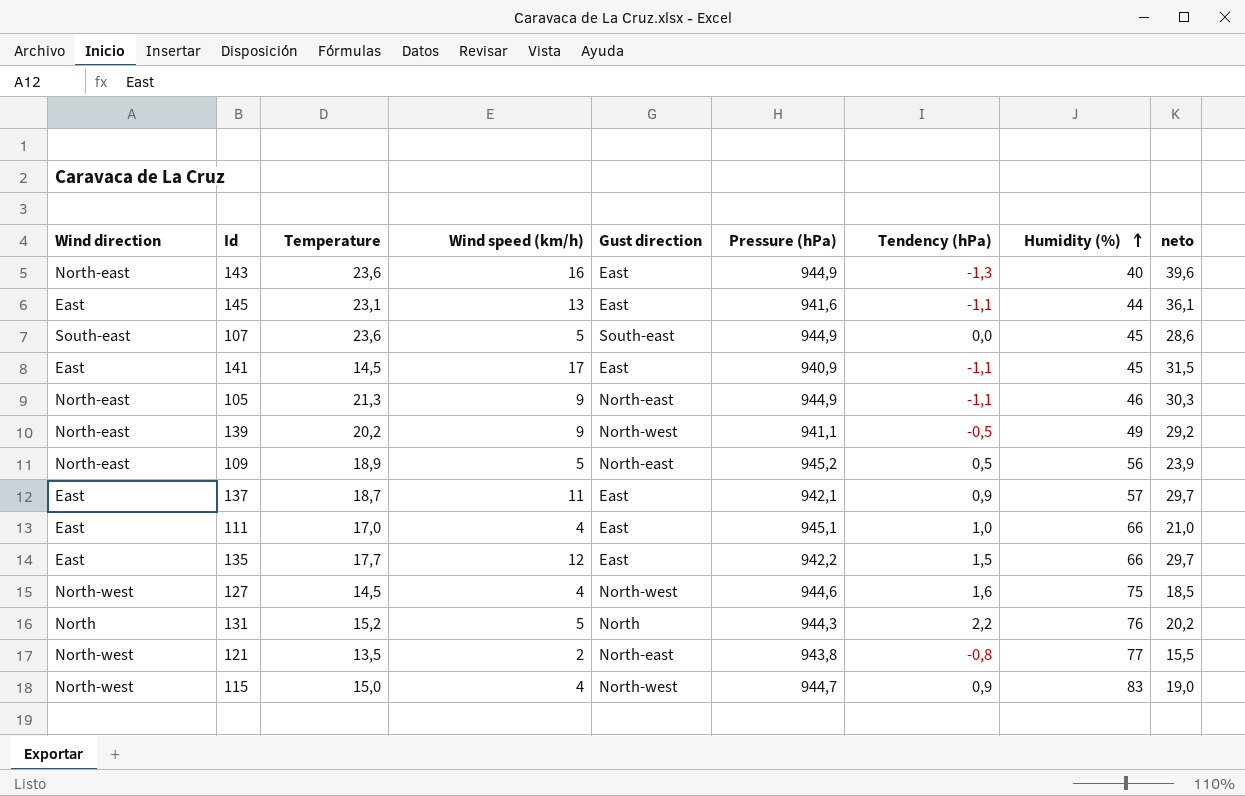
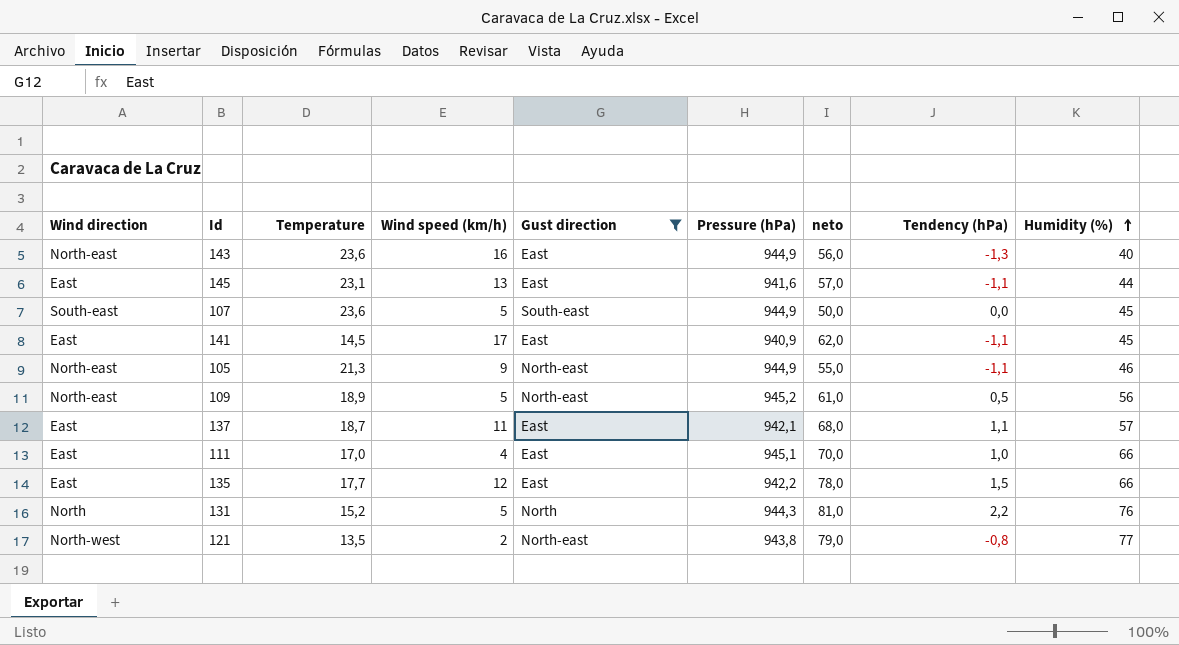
filter: none -> Gust direction != North-west
column neto | formula: [Temperature] + [Wind speed (km/h)] -> [Wind speed (km/h)] + [Humidity (%)]
column neto | position: 9 -> 7
137 | Tendency (hPa): 0,9 -> 1,1

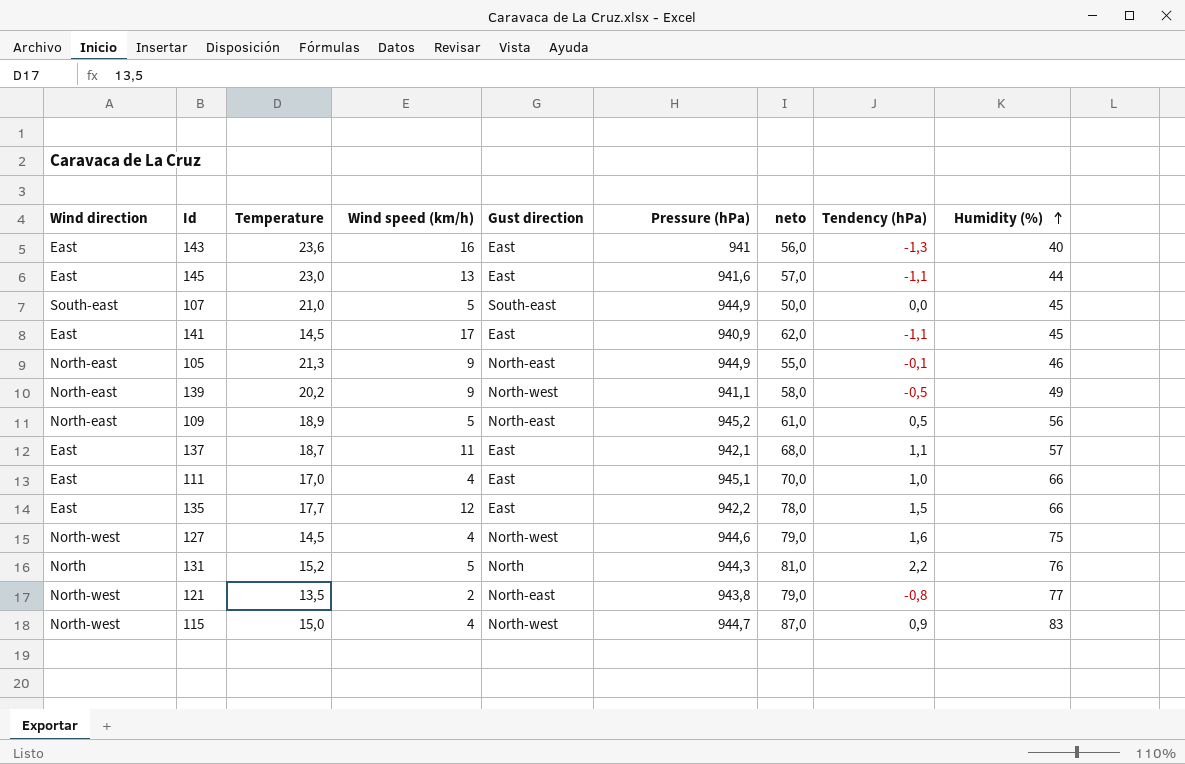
filter: Gust direction != North-west -> none
143 | Wind direction: North-east -> East
143 | Pressure (hPa): 944,9 -> 941
145 | Temperature: 23,1 -> 23,0
107 | Temperature: 23,6 -> 21,0
105 | Tendency (hPa): -1,1 -> -0,1

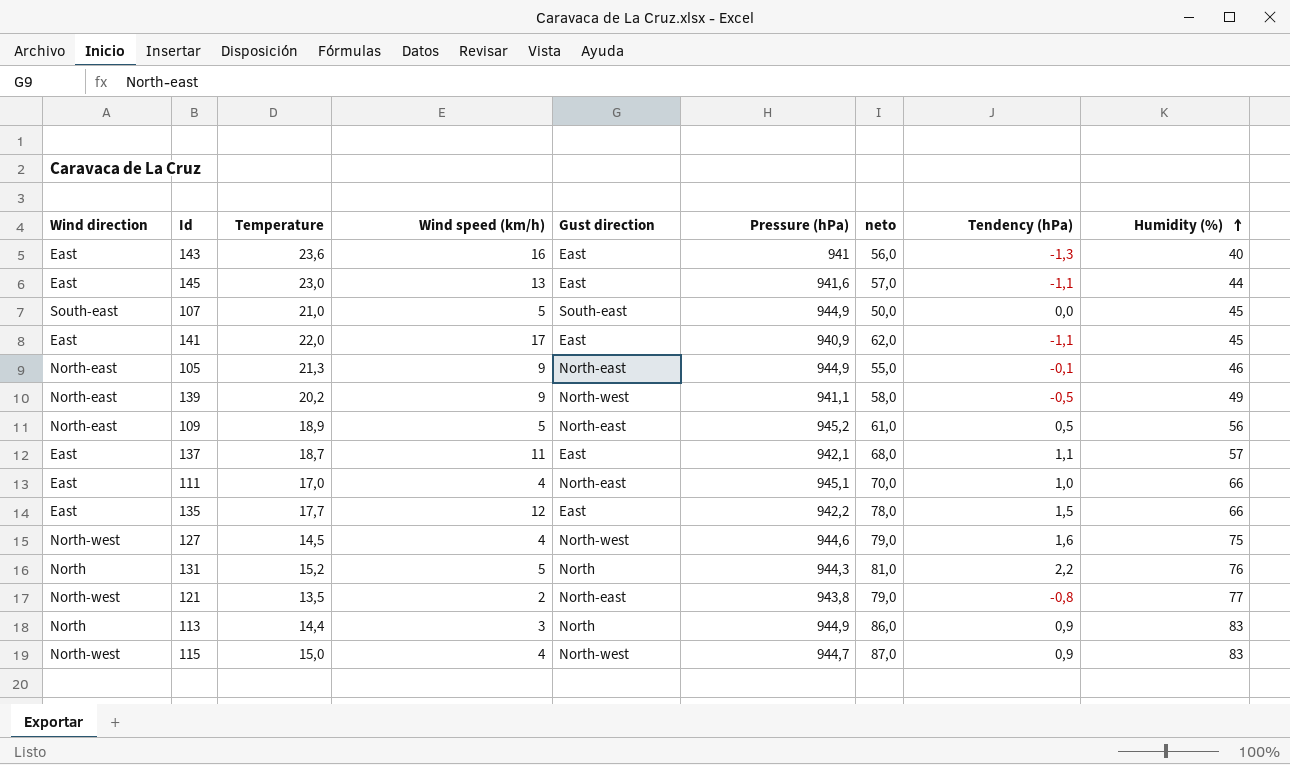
141 | Temperature: 14,5 -> 22,0
111 | Gust direction: East -> North-east
row 113: none -> North | 14,4 | 3 | North | 944,9 | 86,0 | 0,9 | 83

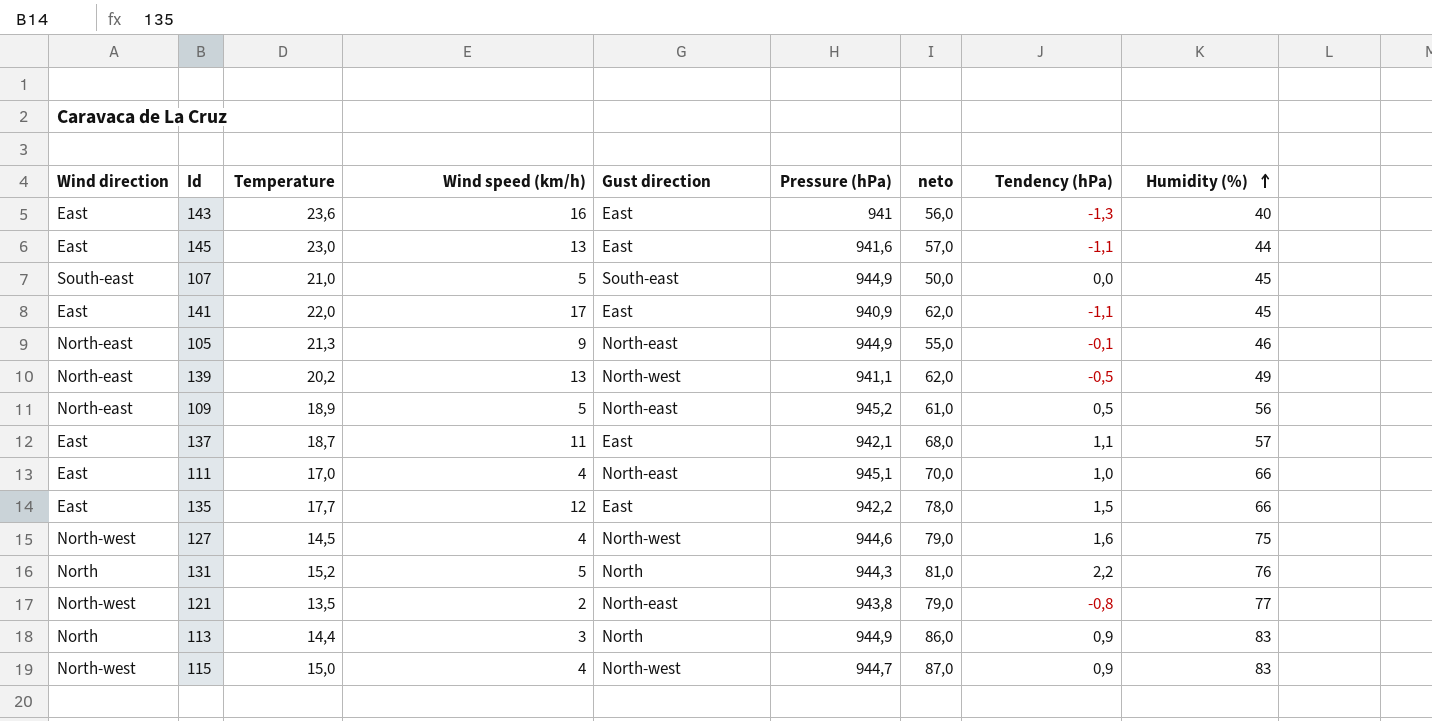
139 | Wind speed (km/h): 9 -> 13
139 | neto: 58,0 -> 62,0

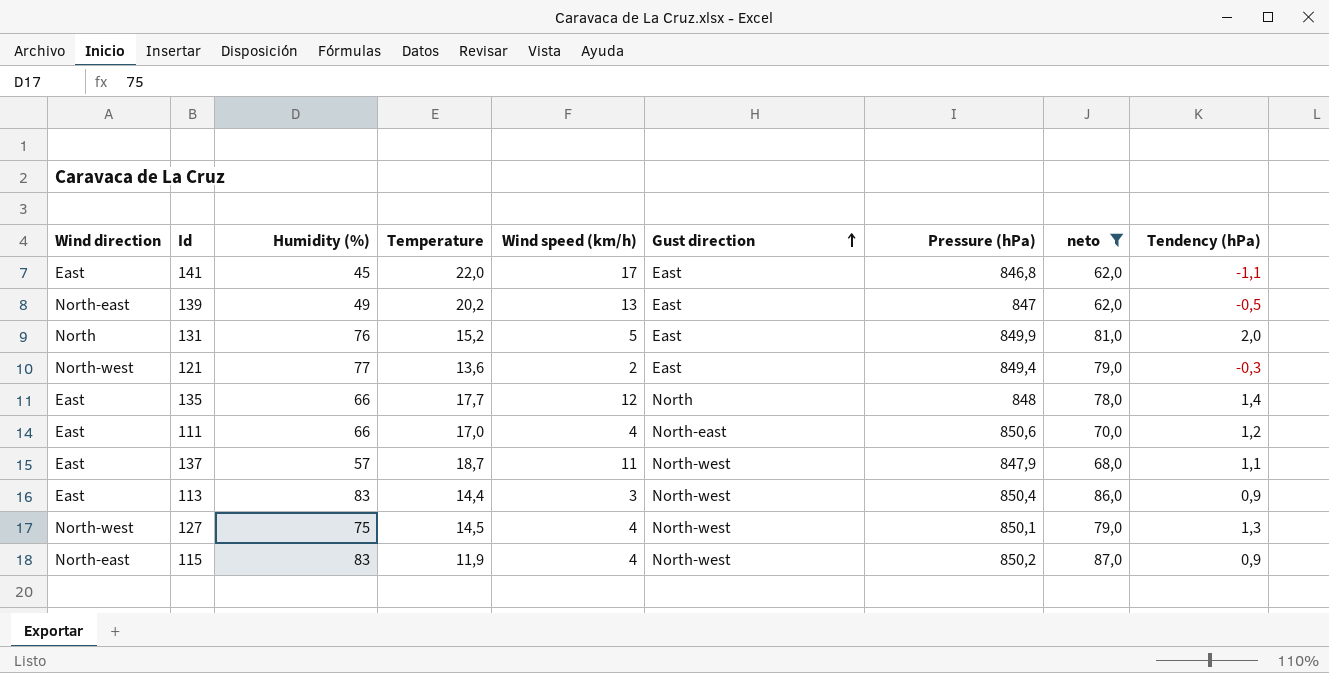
filter: none -> neto >= 62,0
row order: Humidity (%) ascending -> Gust direction ascending
column Humidity (%) | position: 9 -> 3
141 | Pressure (hPa): 940,9 -> 846,8
139 | Gust direction: North-west -> East
139 | Pressure (hPa): 941,1 -> 847
131 | Gust direction: North -> East
131 | Pressure (hPa): 944,3 -> 849,9
131 | Tendency (hPa): 2,2 -> 2,0
121 | Temperature: 13,5 -> 13,6
121 | Gust direction: North-east -> East
121 | Pressure (hPa): 943,8 -> 849,4
121 | Tendency (hPa): -0,8 -> -0,3
135 | Gust direction: East -> North
135 | Pressure (hPa): 942,2 -> 848
135 | Tendency (hPa): 1,5 -> 1,4
111 | Pressure (hPa): 945,1 -> 850,6
111 | Tendency (hPa): 1,0 -> 1,2
137 | Gust direction: East -> North-west
137 | Pressure (hPa): 942,1 -> 847,9
113 | Wind direction: North -> East
113 | Gust direction: North -> North-west
113 | Pressure (hPa): 944,9 -> 850,4
127 | Pressure (hPa): 944,6 -> 850,1
127 | Tendency (hPa): 1,6 -> 1,3
115 | Wind direction: North-west -> North-east
115 | Temperature: 15,0 -> 11,9
115 | Pressure (hPa): 944,7 -> 850,2

